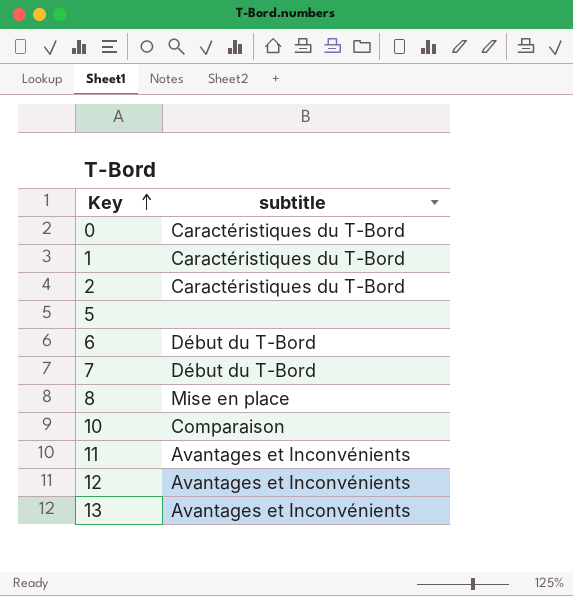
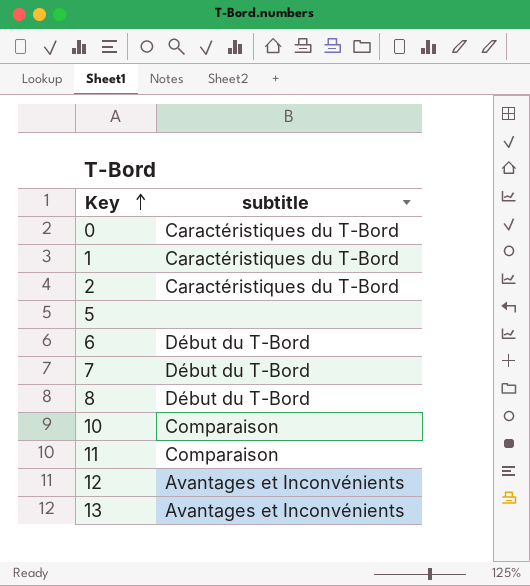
8 | subtitle: Mise en place -> Début du T-Bord
11 | subtitle: Avantages et Inconvénients -> Comparaison

